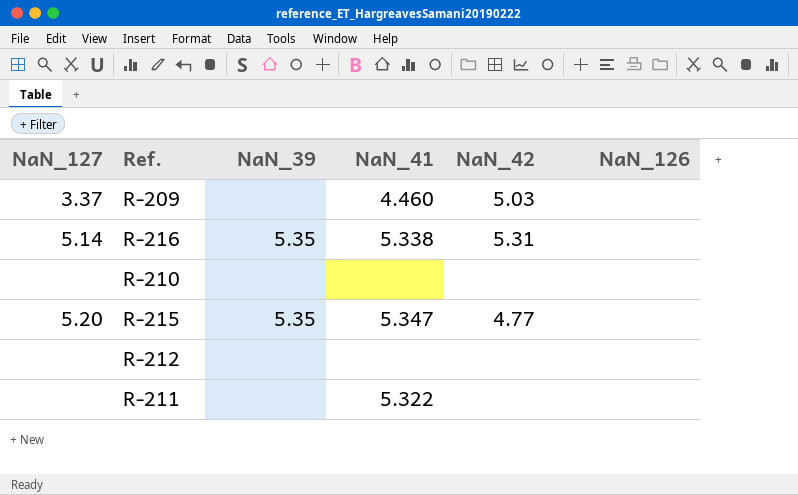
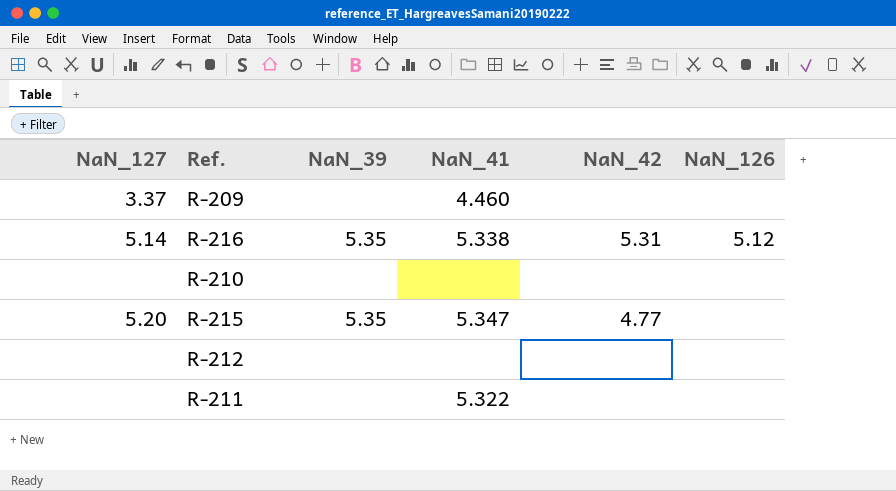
R-209 | NaN_42: 5.03 -> none
R-216 | NaN_126: none -> 5.12

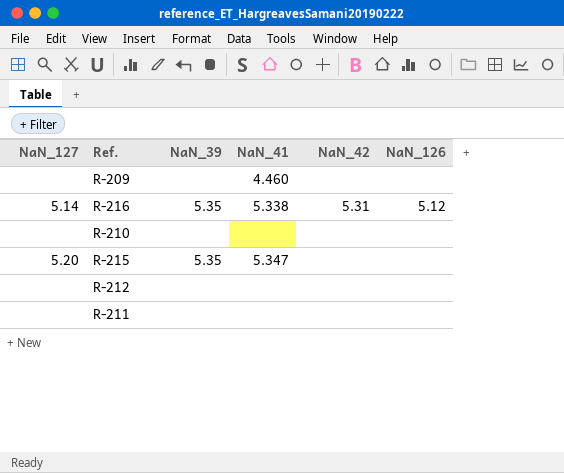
R-209 | NaN_127: 3.37 -> none
R-215 | NaN_42: 4.77 -> none
R-211 | NaN_41: 5.322 -> none

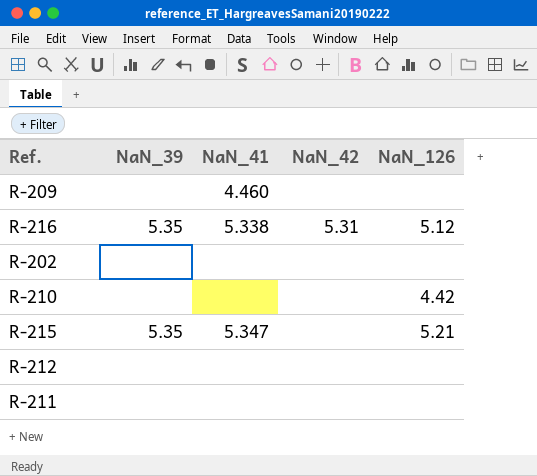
column NaN_127 | position: 1 -> none
row R-202: none -> none | none | none | none
R-210 | NaN_126: none -> 4.42
R-215 | NaN_126: none -> 5.21

